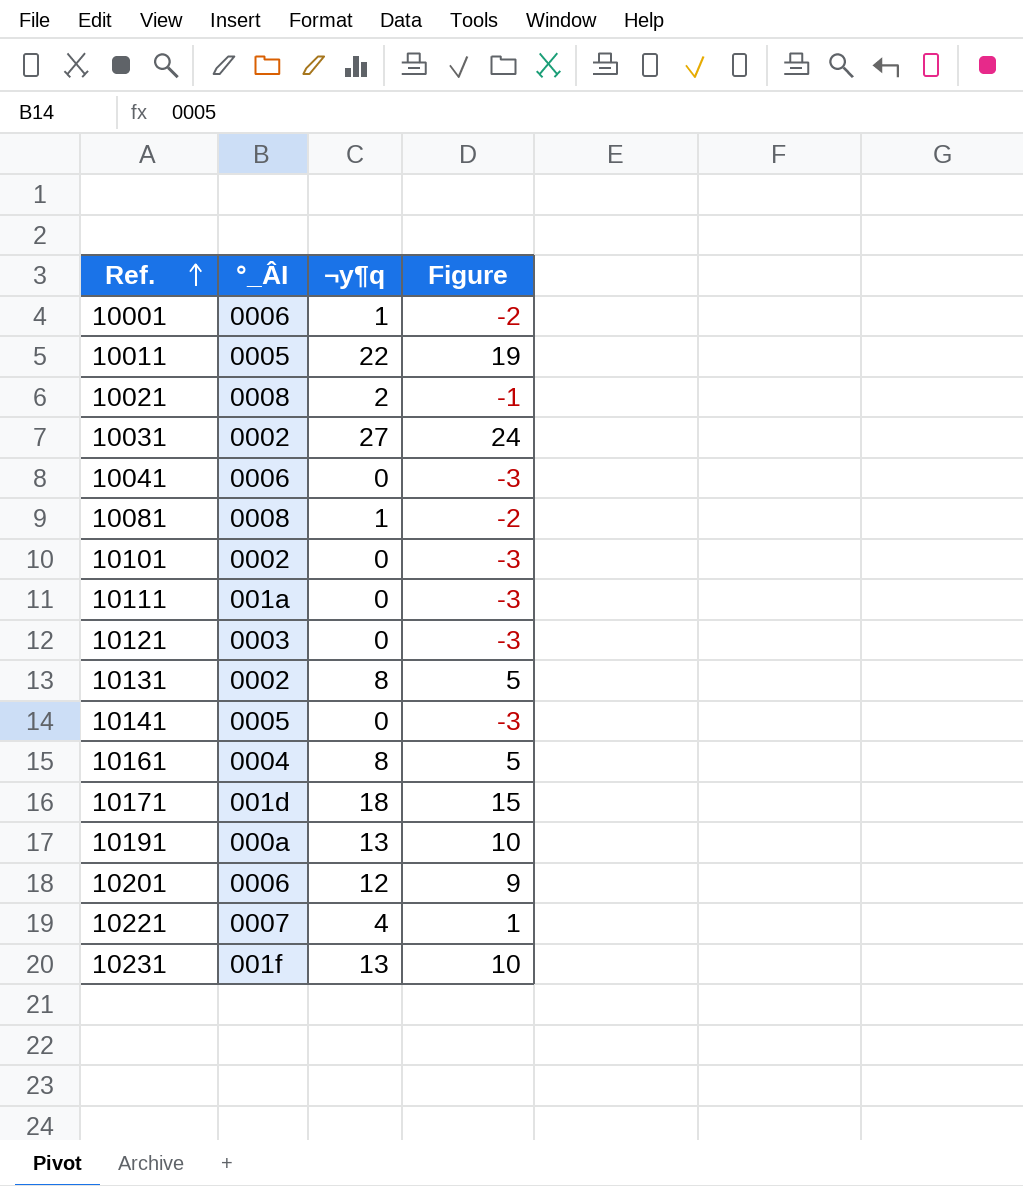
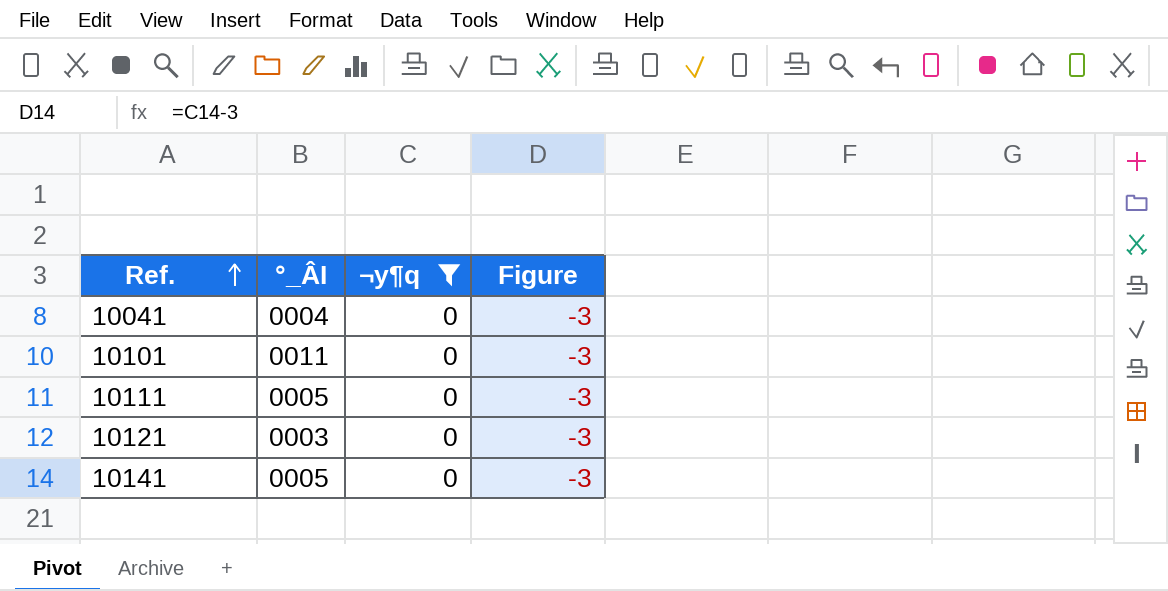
filter: none -> ¬y¶q = 0
10041 | °_ÂI: 0006 -> 0004
10101 | °_ÂI: 0002 -> 0011
10111 | °_ÂI: 001a -> 0005

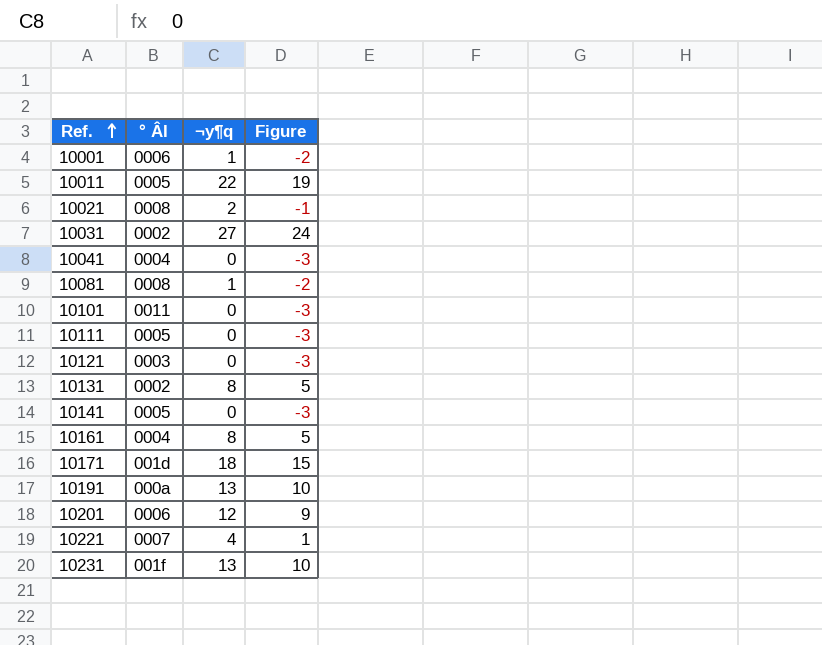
filter: ¬y¶q = 0 -> none
column name: °_ÂI -> ° ÂI

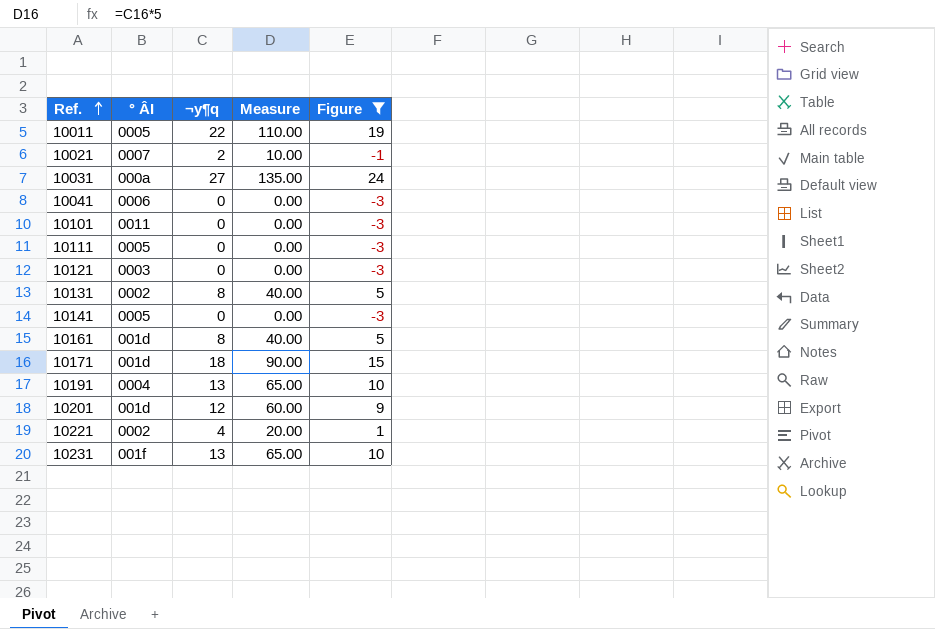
filter: none -> Figure != -2
column Measure | formula: none -> [¬y¶q] * 5
10021 | ° ÂI: 0008 -> 0007
10031 | ° ÂI: 0002 -> 000a
10041 | ° ÂI: 0004 -> 0006
10161 | ° ÂI: 0004 -> 001d
10191 | ° ÂI: 000a -> 0004
10201 | ° ÂI: 0006 -> 001d
10221 | ° ÂI: 0007 -> 0002

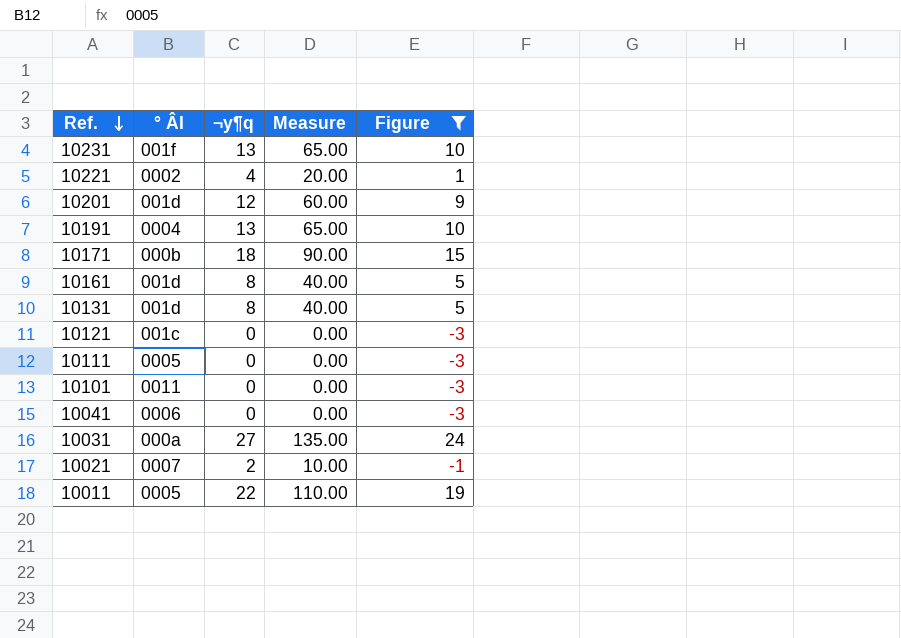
row order: Ref. ascending -> Ref. descending
row 10141: 0005 | 0 | 0.00 | -3 -> none
10171 | ° ÂI: 001d -> 000b
10131 | ° ÂI: 0002 -> 001d
10121 | ° ÂI: 0003 -> 001c

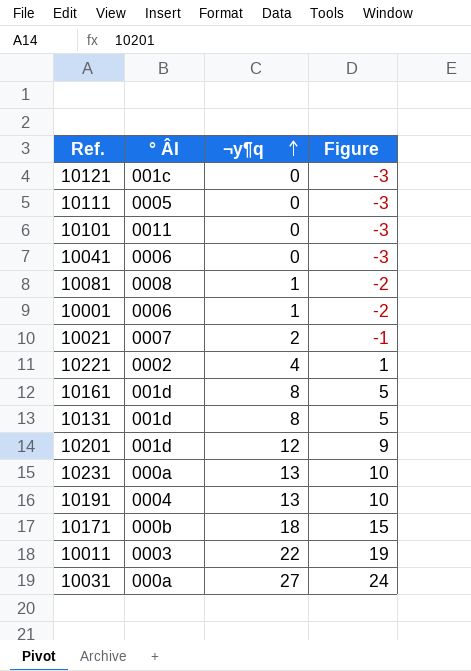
filter: Figure != -2 -> none
row order: Ref. descending -> ¬y¶q ascending
column Measure | formula: [¬y¶q] * 5 -> none
10231 | ° ÂI: 001f -> 000a
10011 | ° ÂI: 0005 -> 0003

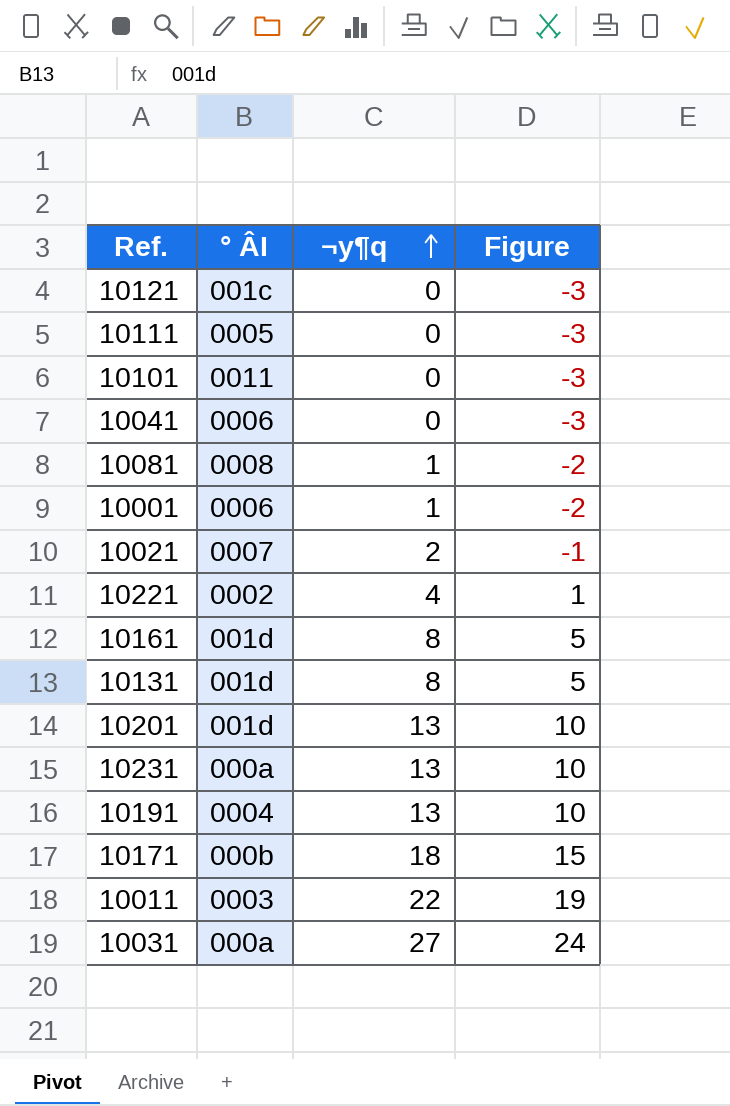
10201 | ¬y¶q: 12 -> 13
10201 | Figure: 9 -> 10

